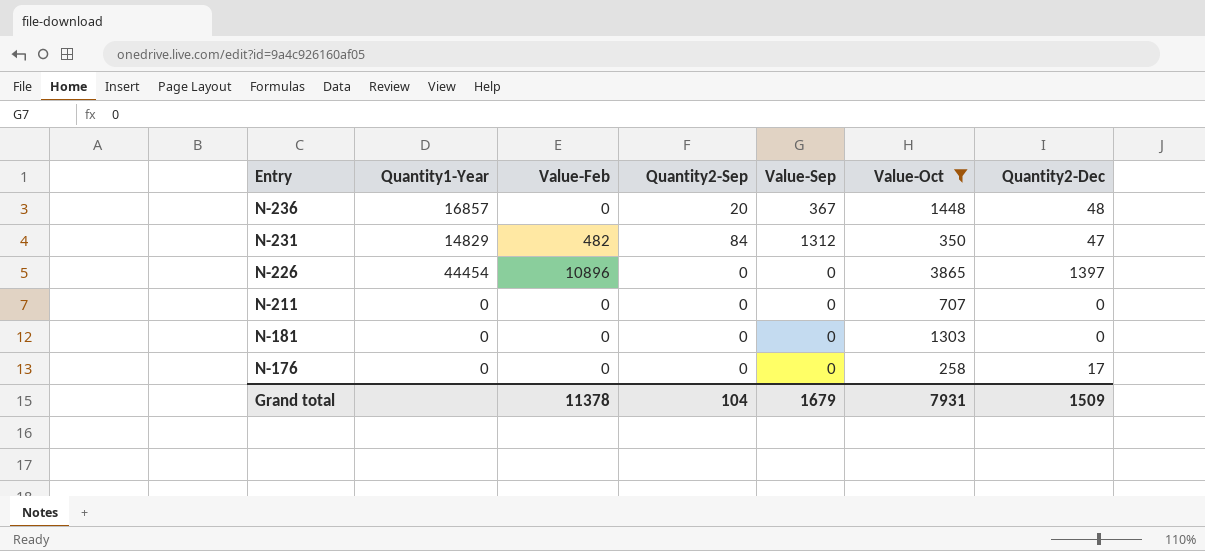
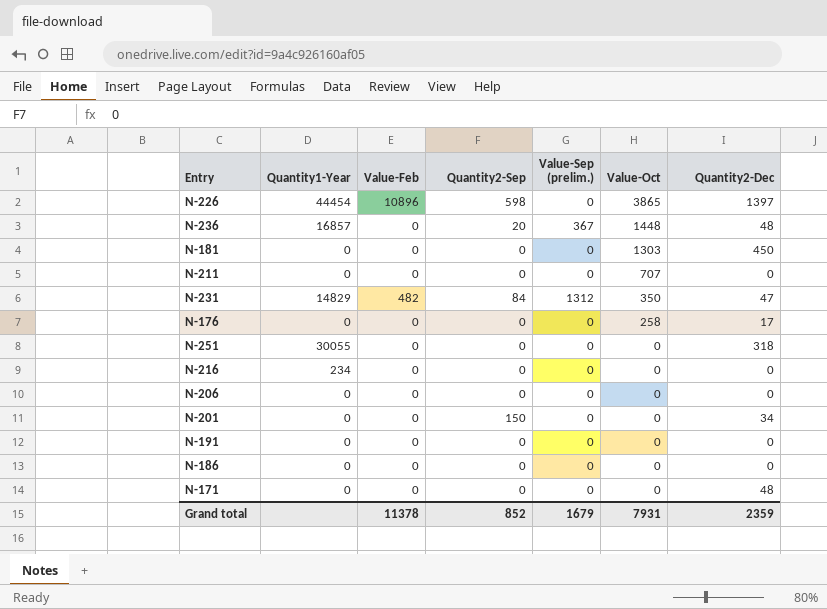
filter: Value-Oct != 0 -> none
row order: Entry descending -> Value-Oct descending
column name: Value-Sep -> Value-Sep (prelim.)
N-226 | Quantity2-Sep: 0 -> 598
N-181 | Quantity2-Dec: 0 -> 450
Grand total | Quantity2-Sep: 104 -> 852
Grand total | Quantity2-Dec: 1509 -> 2359

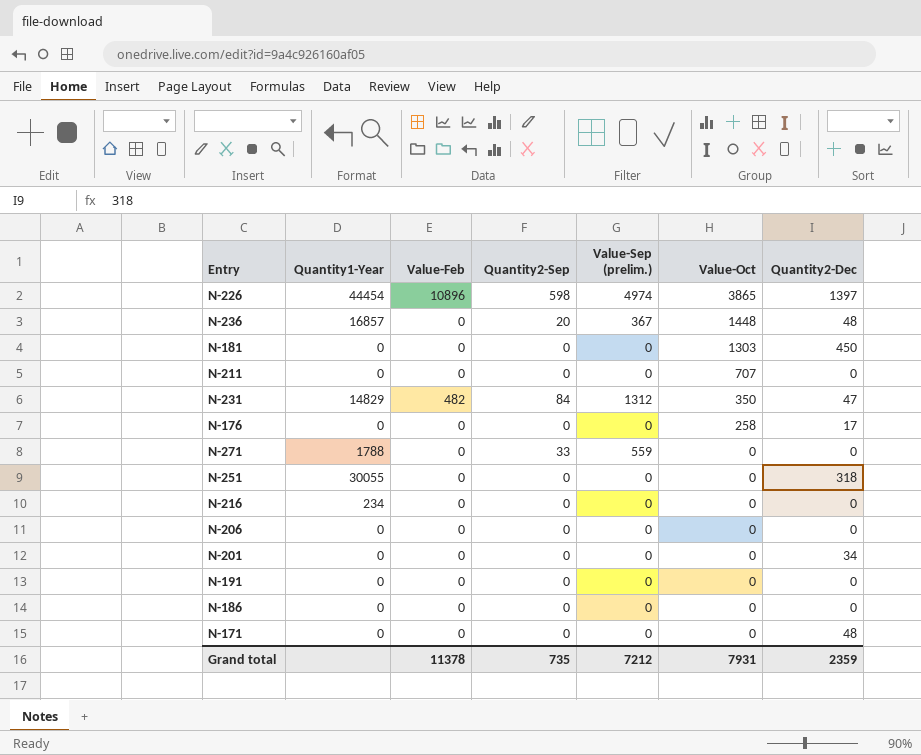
N-226 | Value-Sep (prelim.): 0 -> 4974
row N-271: none -> 1788 | 0 | 33 | 559 | 0 | 0
N-201 | Quantity2-Sep: 150 -> 0
Grand total | Quantity2-Sep: 852 -> 735
Grand total | Value-Sep (prelim.): 1679 -> 7212

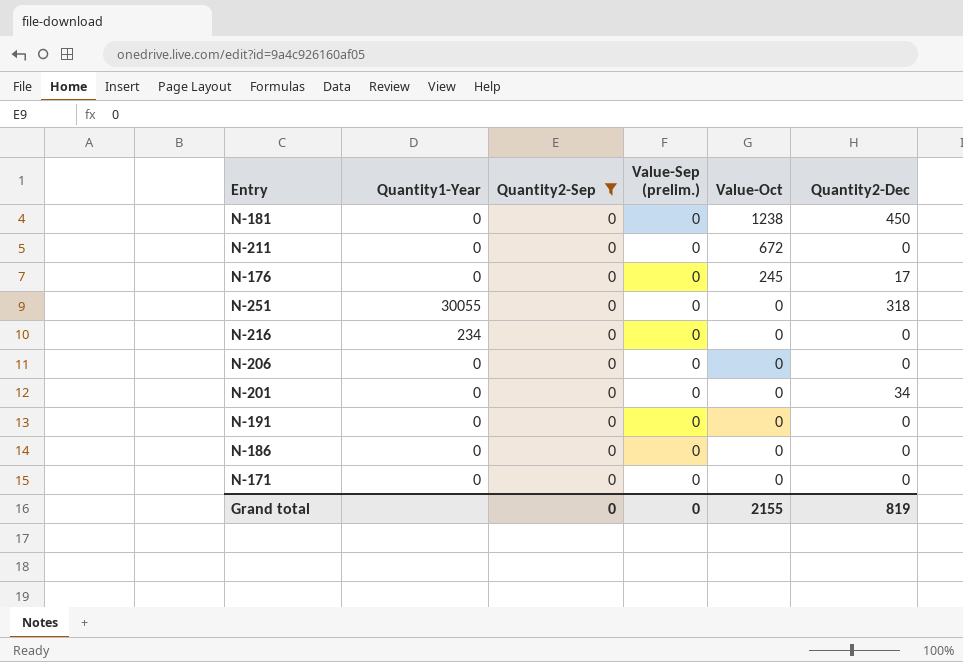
filter: none -> Quantity2-Sep = 0
column Value-Feb | position: 3 -> none
N-181 | Value-Oct: 1303 -> 1238
N-211 | Value-Oct: 707 -> 672
N-176 | Value-Oct: 258 -> 245
N-171 | Quantity2-Dec: 48 -> 0
Grand total | Quantity2-Sep: 735 -> 0
Grand total | Value-Sep (prelim.): 7212 -> 0
Grand total | Value-Oct: 7931 -> 2155
Grand total | Quantity2-Dec: 2359 -> 819

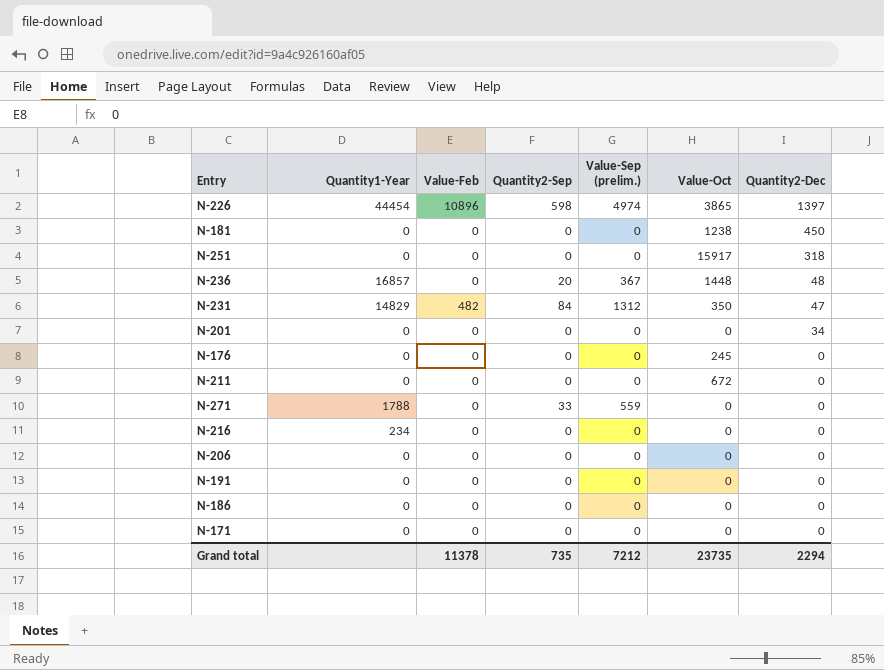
filter: Quantity2-Sep = 0 -> none
row order: Value-Oct descending -> Quantity2-Dec descending
column Value-Feb | position: none -> 3
N-251 | Quantity1-Year: 30055 -> 0
N-251 | Value-Oct: 0 -> 15917
N-176 | Quantity2-Dec: 17 -> 0
Grand total | Quantity2-Sep: 0 -> 735
Grand total | Value-Sep (prelim.): 0 -> 7212
Grand total | Value-Oct: 2155 -> 23735
Grand total | Quantity2-Dec: 819 -> 2294

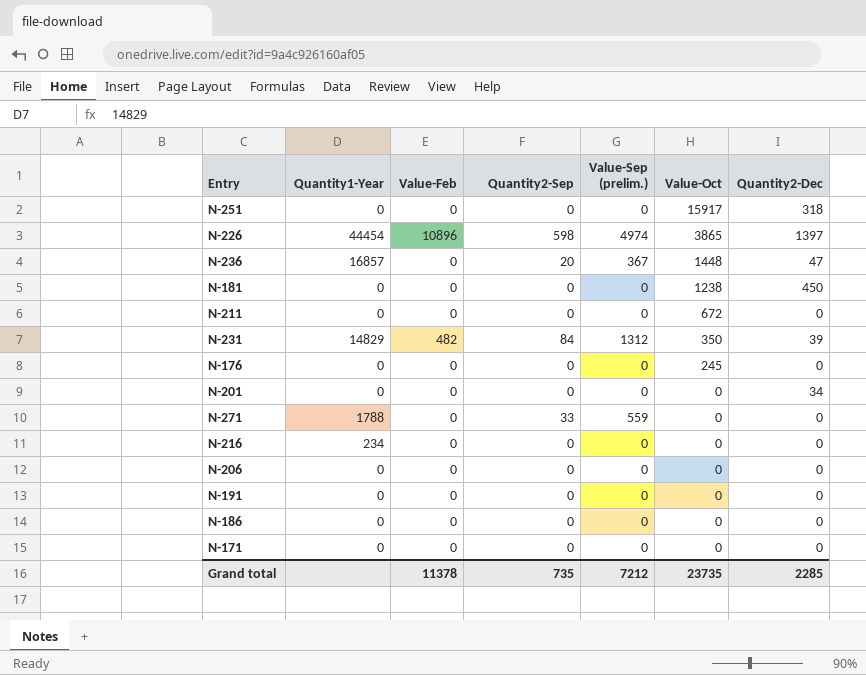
row order: Quantity2-Dec descending -> Value-Oct descending
N-236 | Quantity2-Dec: 48 -> 47
N-231 | Quantity2-Dec: 47 -> 39
Grand total | Quantity2-Dec: 2294 -> 2285

